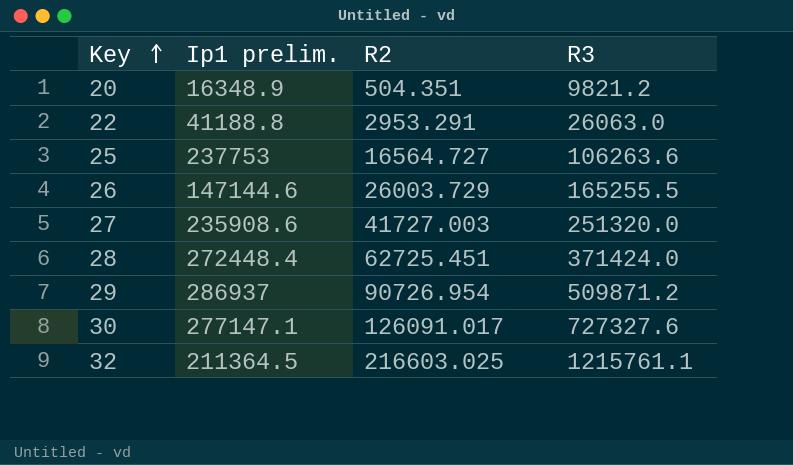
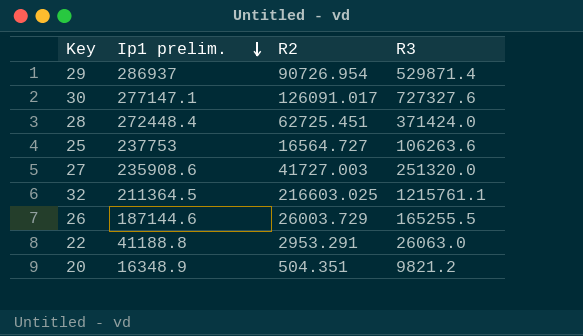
row order: Key ascending -> Ip1 prelim. descending
29 | R3: 509871.2 -> 529871.4
26 | Ip1 prelim.: 147144.6 -> 187144.6

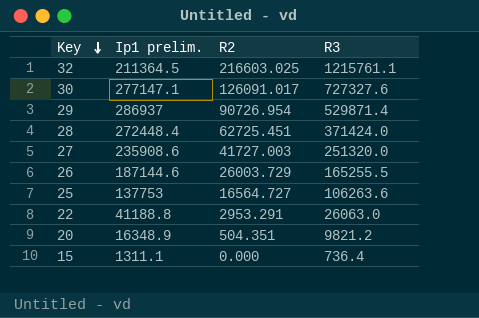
row order: Ip1 prelim. descending -> Key descending
25 | Ip1 prelim.: 237753 -> 137753
row 15: none -> 1311.1 | 0.000 | 736.4

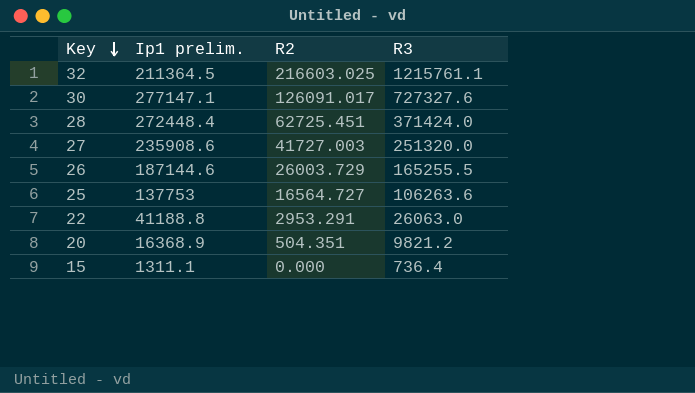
row 29: 286937 | 90726.954 | 529871.4 -> none
20 | Ip1 prelim.: 16348.9 -> 16368.9

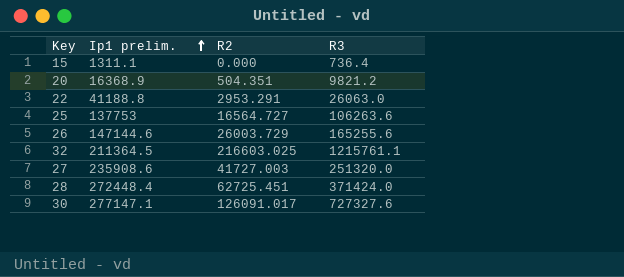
row order: Key descending -> Ip1 prelim. ascending
26 | Ip1 prelim.: 187144.6 -> 147144.6
26 | R3: 165255.5 -> 165255.6

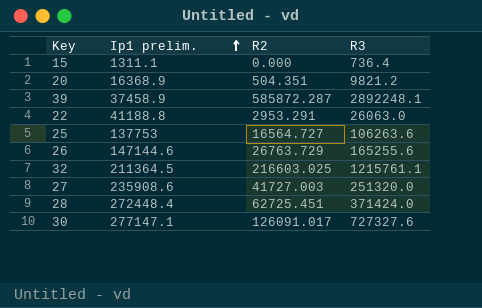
row 39: none -> 37458.9 | 585872.287 | 2892248.1
26 | R2: 26003.729 -> 26763.729

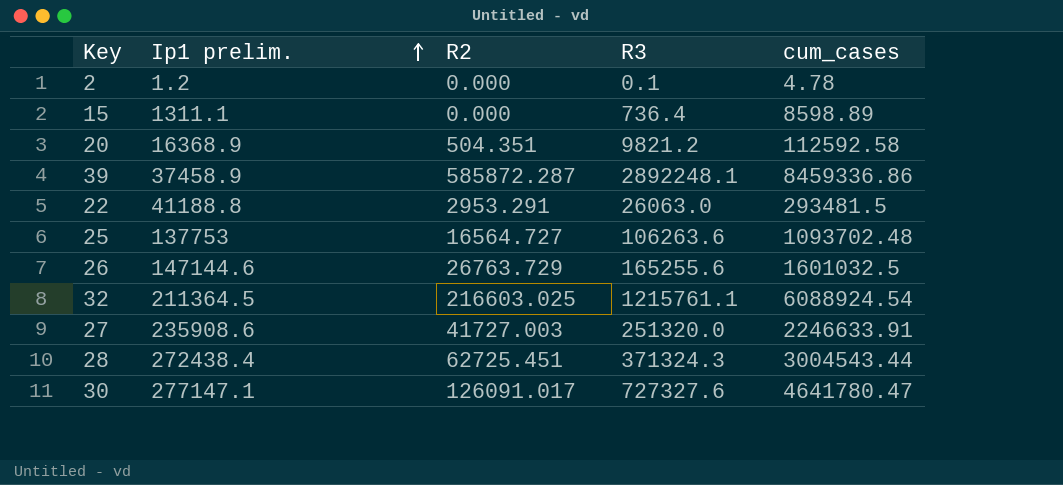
column cum_cases | position: none -> 5
row 2: none -> 1.2 | 0.000 | 0.1 | 4.78
28 | Ip1 prelim.: 272448.4 -> 272438.4
28 | R3: 371424.0 -> 371324.3

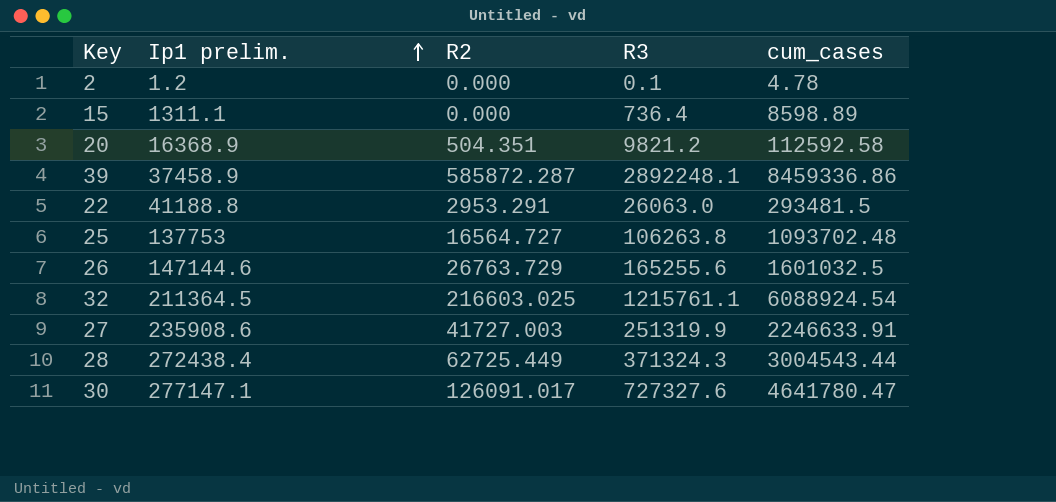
25 | R3: 106263.6 -> 106263.8
27 | R3: 251320.0 -> 251319.9
28 | R2: 62725.451 -> 62725.449

